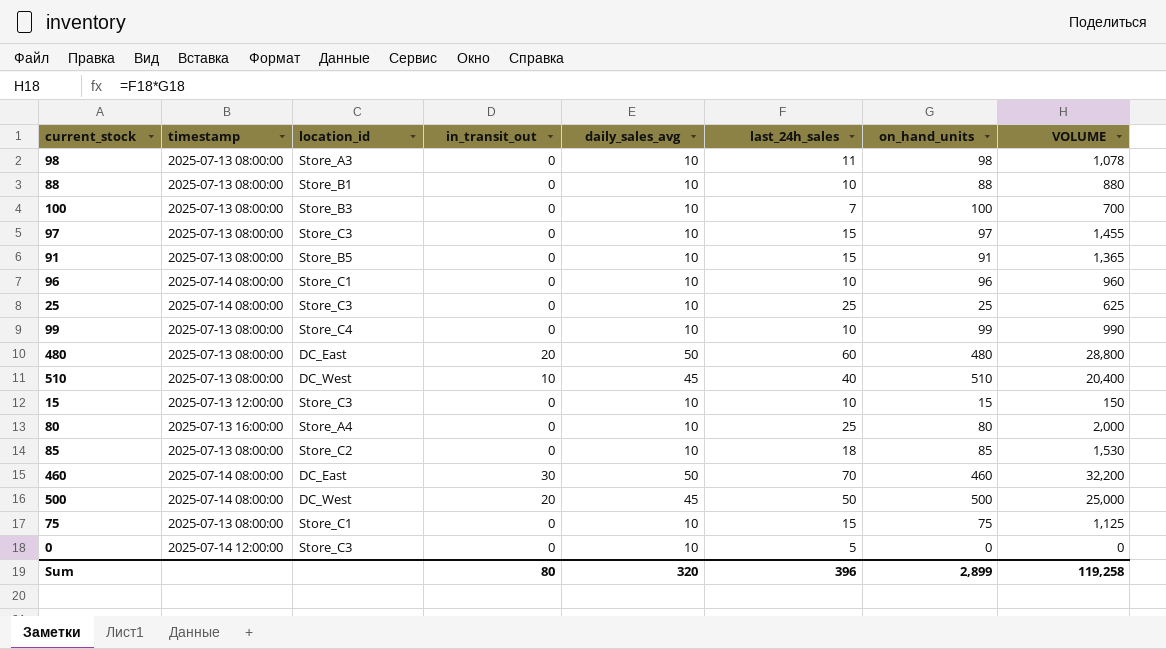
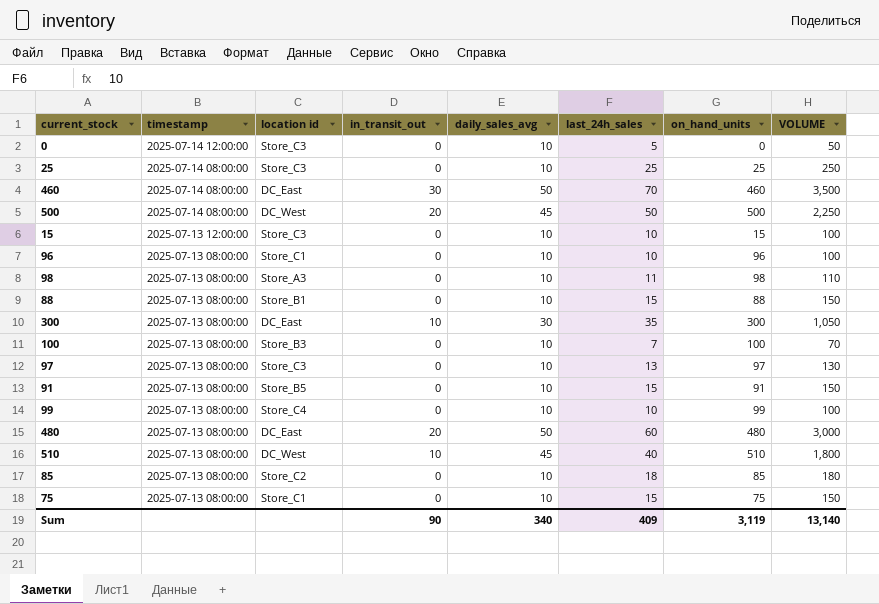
row order: none -> timestamp descending
column name: location_id -> location id
column VOLUME | formula: [last_24h_sales] * [on_hand_units] -> [daily_sales_avg] * [last_24h_sales]
row 80: 2025-07-13 16:00:00 | Store_A4 | 0 | 10 | 25 | 80 | 2,000 -> none
96 | timestamp: 2025-07-14 08:00:00 -> 2025-07-13 08:00:00
88 | last_24h_sales: 10 -> 15
row 300: none -> 2025-07-13 08:00:00 | DC_East | 10 | 30 | 35 | 300 | 1,050
97 | last_24h_sales: 15 -> 13
Sum | in_transit_out: 80 -> 90
Sum | daily_sales_avg: 320 -> 340
Sum | last_24h_sales: 396 -> 409
Sum | on_hand_units: 2,899 -> 3,119
Sum | VOLUME: 119,258 -> 13,140

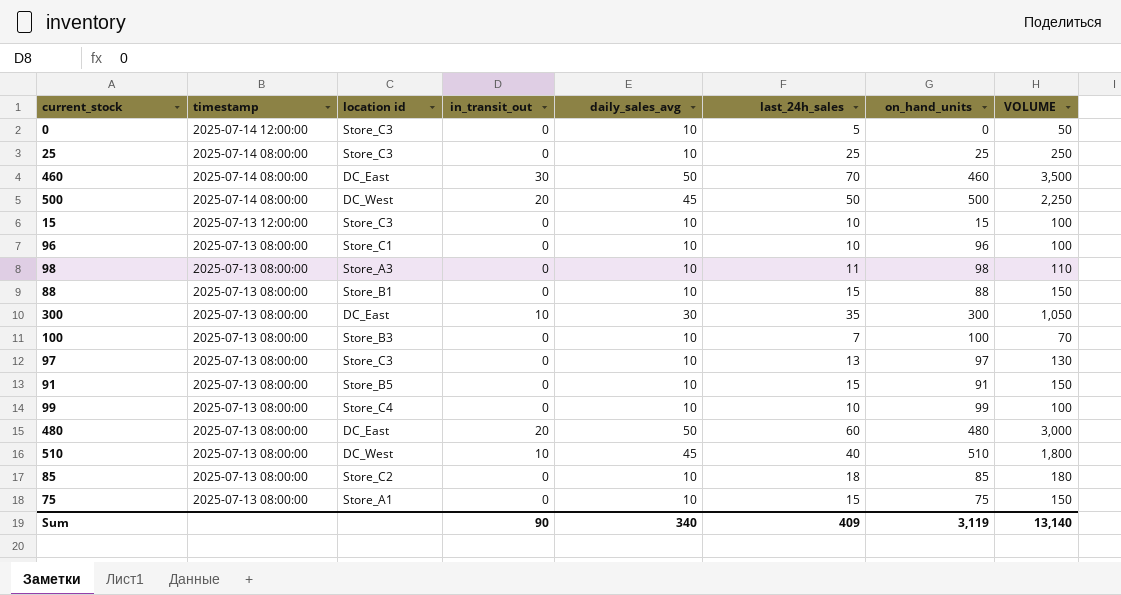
75 | location id: Store_C1 -> Store_A1

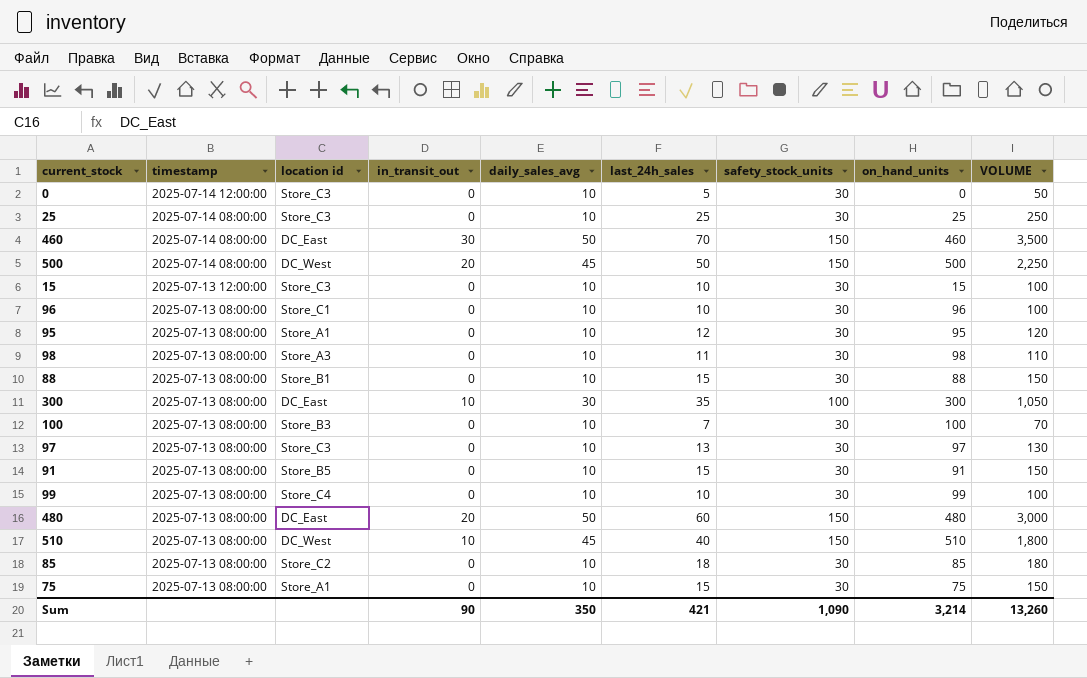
column safety_stock_units | position: none -> 7
row 95: none -> 2025-07-13 08:00:00 | Store_A1 | 0 | 10 | 12 | 30 | 95 | 120
Sum | daily_sales_avg: 340 -> 350
Sum | last_24h_sales: 409 -> 421
Sum | on_hand_units: 3,119 -> 3,214
Sum | VOLUME: 13,140 -> 13,260

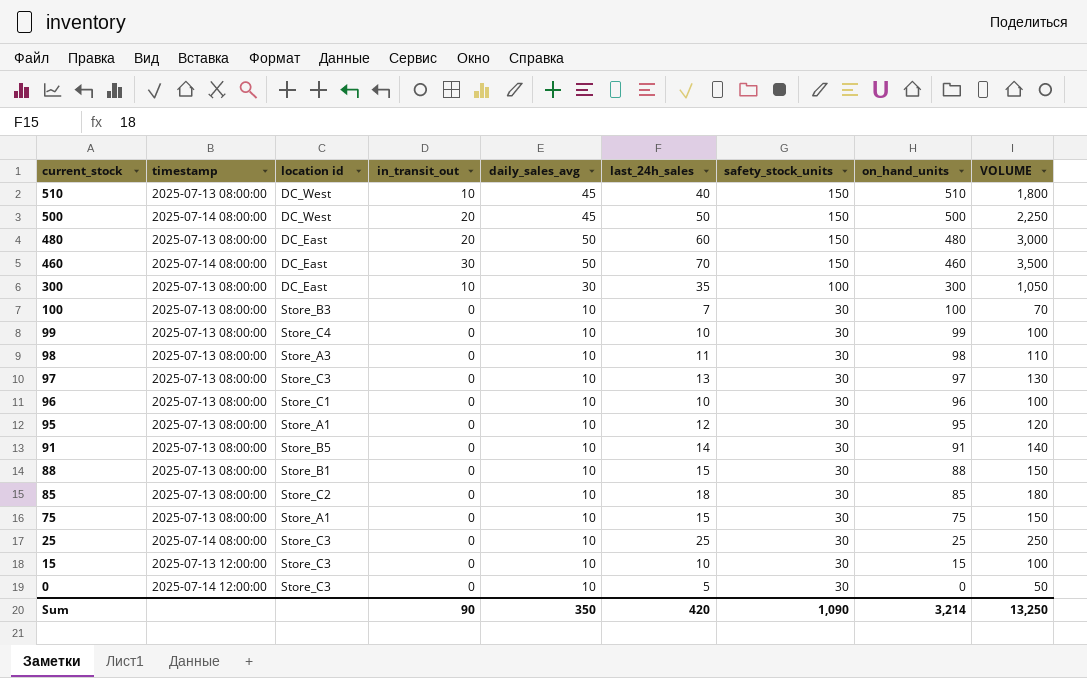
row order: timestamp descending -> current_stock descending
91 | last_24h_sales: 15 -> 14
91 | VOLUME: 150 -> 140
Sum | last_24h_sales: 421 -> 420
Sum | VOLUME: 13,260 -> 13,250

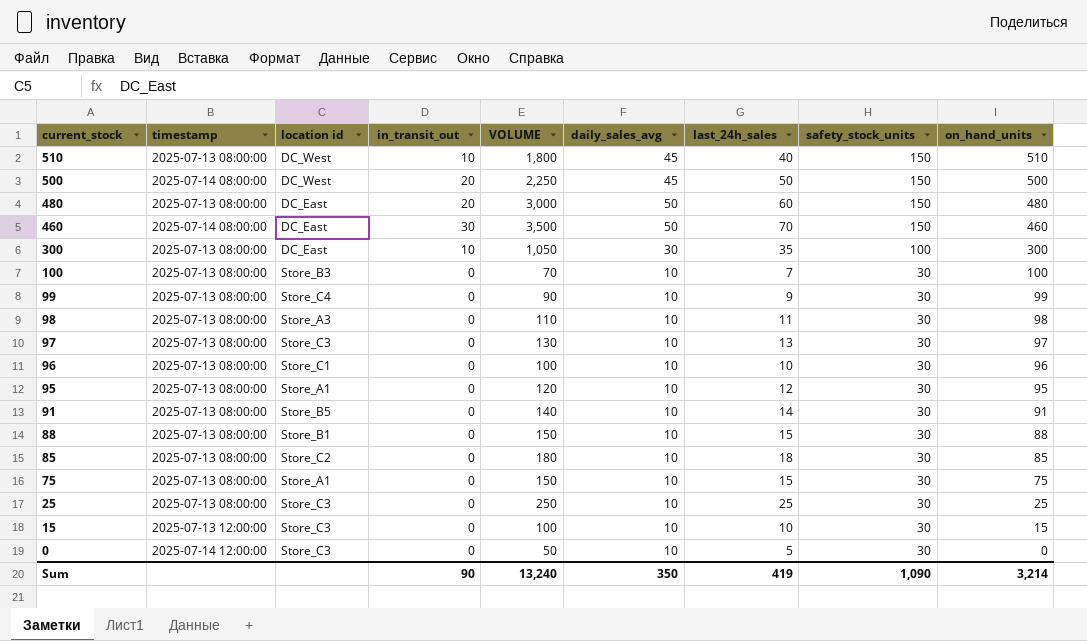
column VOLUME | position: 9 -> 5
99 | VOLUME: 100 -> 90
99 | last_24h_sales: 10 -> 9
25 | timestamp: 2025-07-14 08:00:00 -> 2025-07-13 08:00:00
Sum | VOLUME: 13,250 -> 13,240
Sum | last_24h_sales: 420 -> 419

